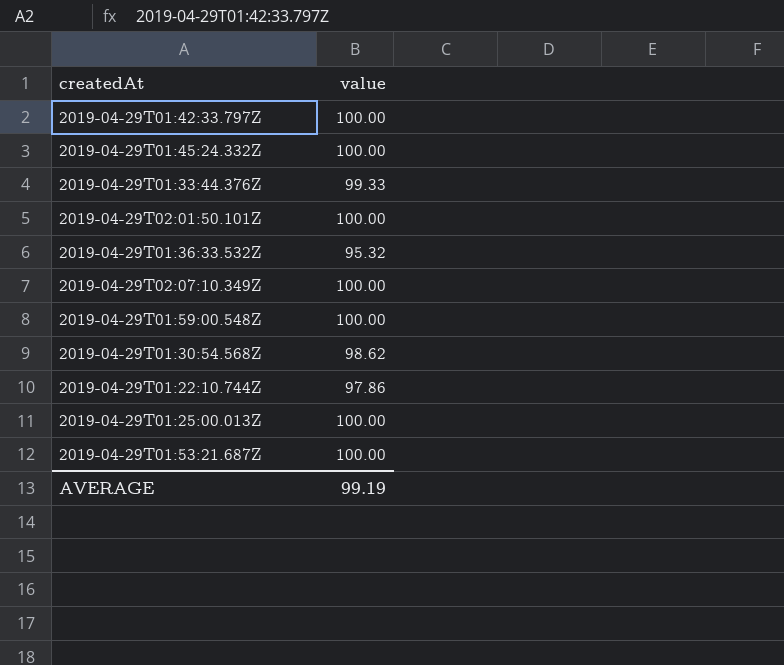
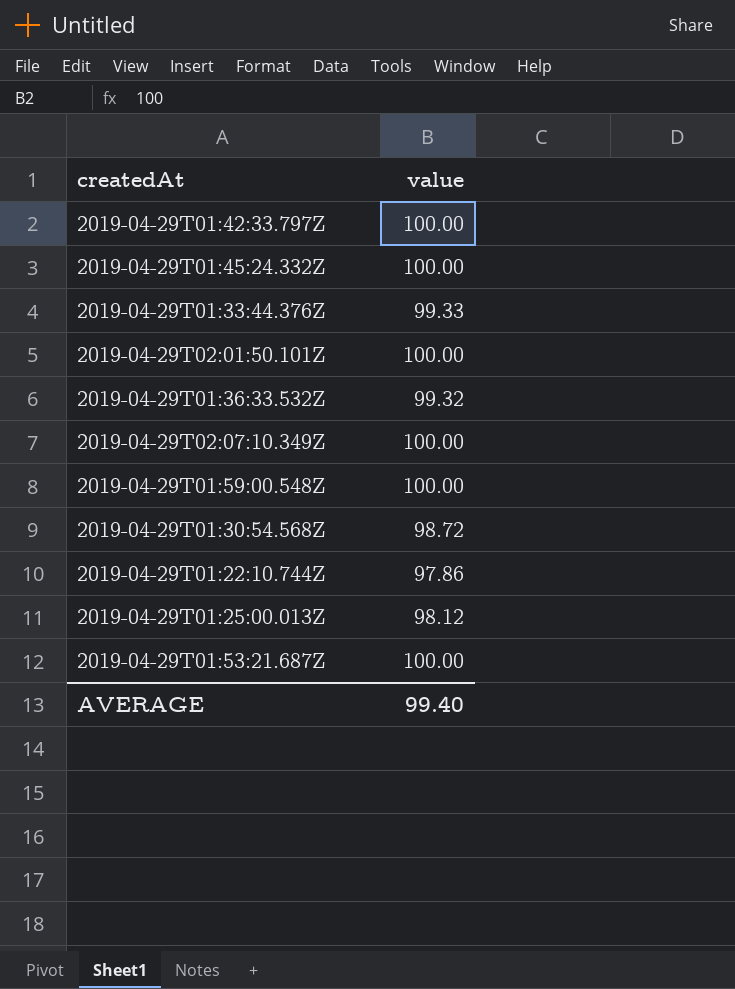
2019-04-29T01:36:33.532Z | value: 95.32 -> 99.32
2019-04-29T01:30:54.568Z | value: 98.62 -> 98.72
2019-04-29T01:25:00.013Z | value: 100.00 -> 98.12
AVERAGE | value: 99.19 -> 99.40

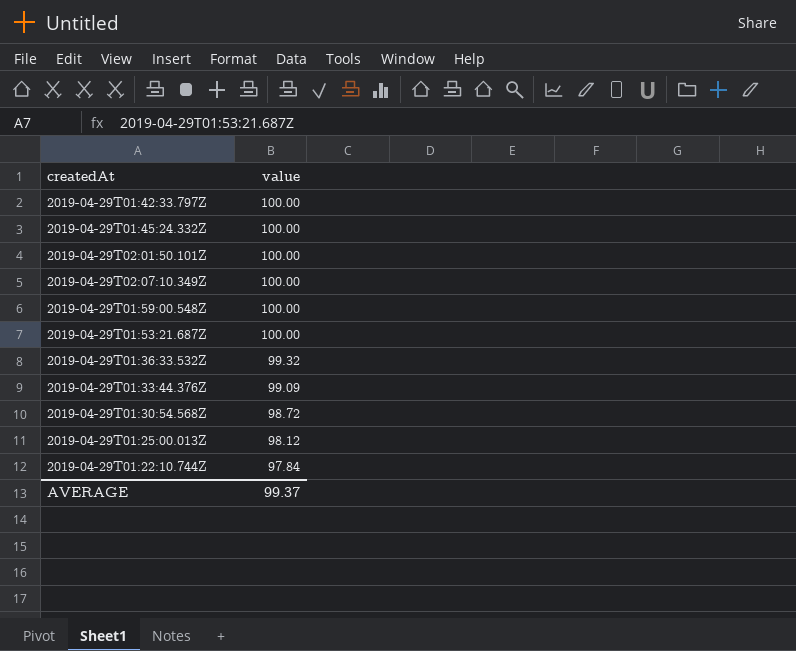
row order: none -> value descending
2019-04-29T01:33:44.376Z | value: 99.33 -> 99.09
2019-04-29T01:22:10.744Z | value: 97.86 -> 97.84
AVERAGE | value: 99.40 -> 99.37

